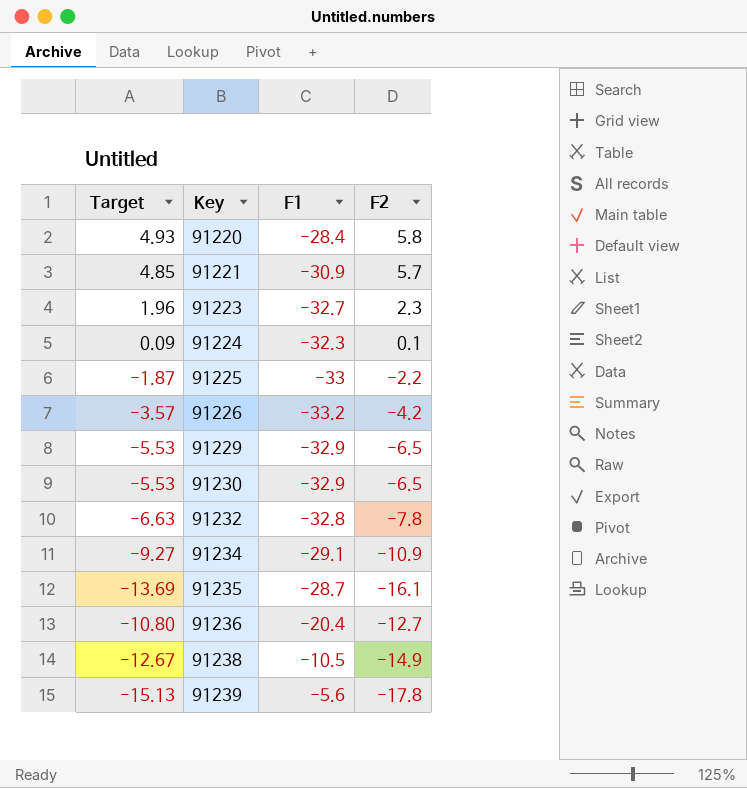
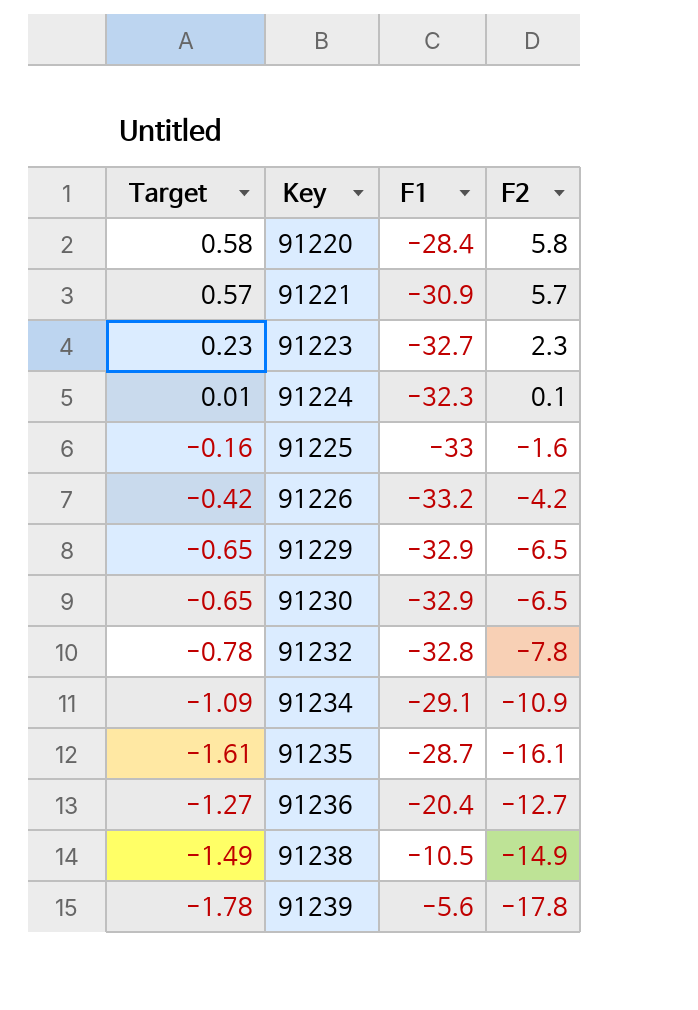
column Target | formula: [F2] * 0.85 -> [F2] * 0.1
91225 | F2: -2.2 -> -1.6

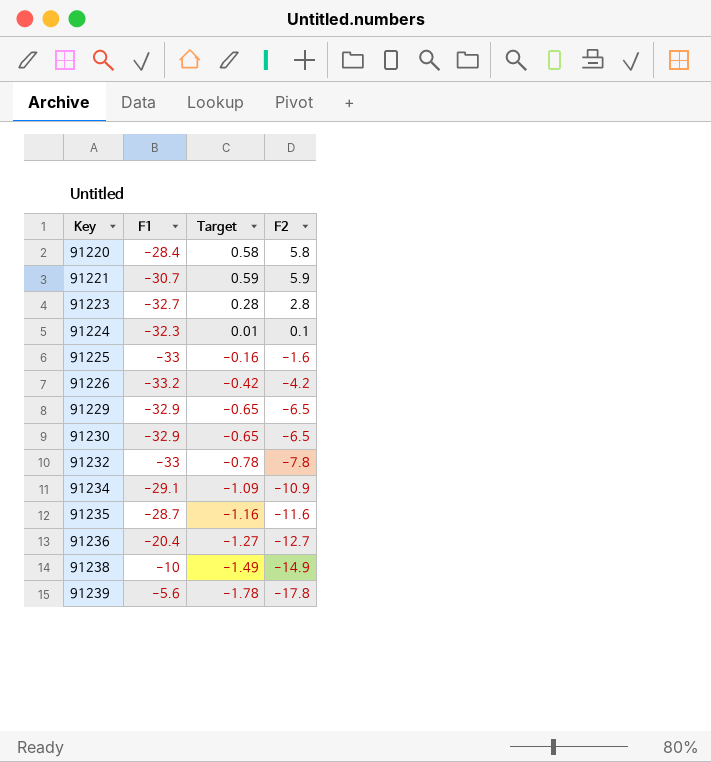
column Target | position: 1 -> 3
91221 | F1: -30.9 -> -30.7
91221 | Target: 0.57 -> 0.59
91221 | F2: 5.7 -> 5.9
91223 | Target: 0.23 -> 0.28
91223 | F2: 2.3 -> 2.8
91232 | F1: -32.8 -> -33
91235 | Target: -1.61 -> -1.16
91235 | F2: -16.1 -> -11.6
91238 | F1: -10.5 -> -10

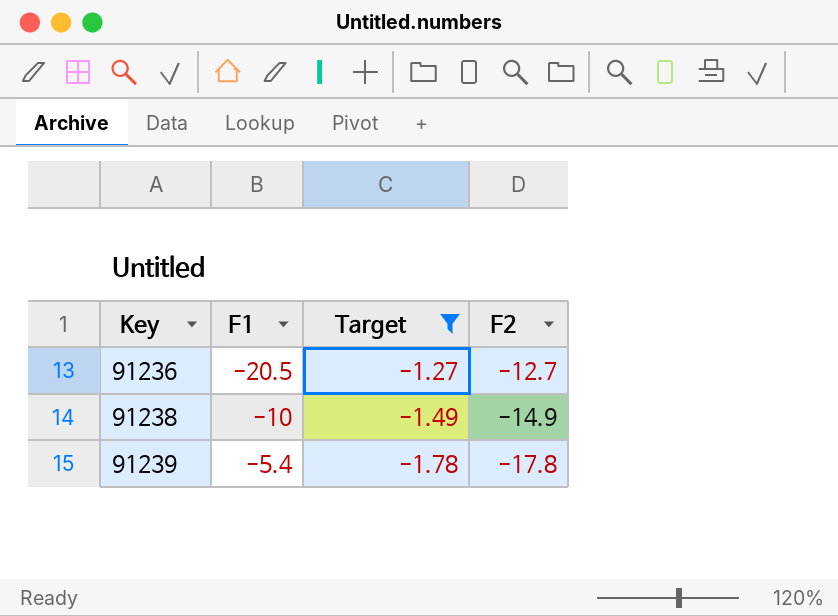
filter: none -> Target <= -1.27
91236 | F1: -20.4 -> -20.5
91239 | F1: -5.6 -> -5.4

